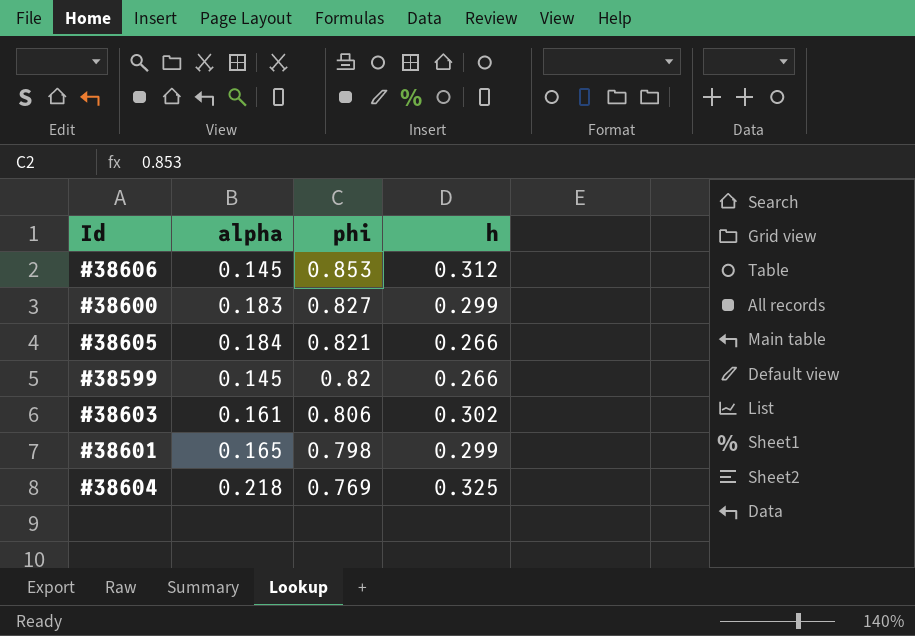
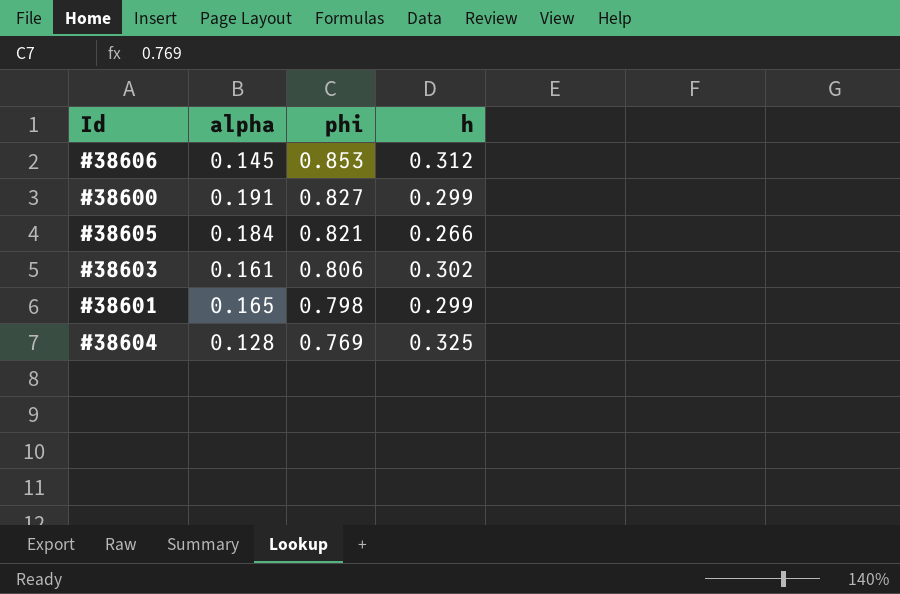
row #38599: 0.145 | 0.82 | 0.266 -> none
#38600 | alpha: 0.183 -> 0.191
#38604 | alpha: 0.218 -> 0.128

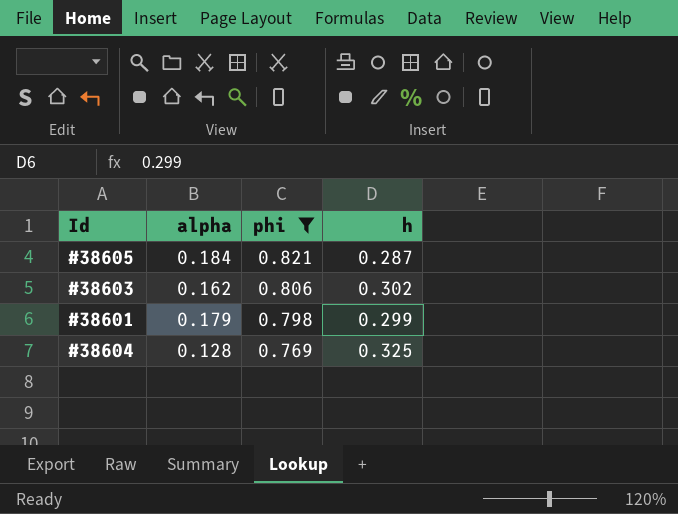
filter: none -> phi <= 0.821
#38605 | h: 0.266 -> 0.287
#38603 | alpha: 0.161 -> 0.162
#38601 | alpha: 0.165 -> 0.179

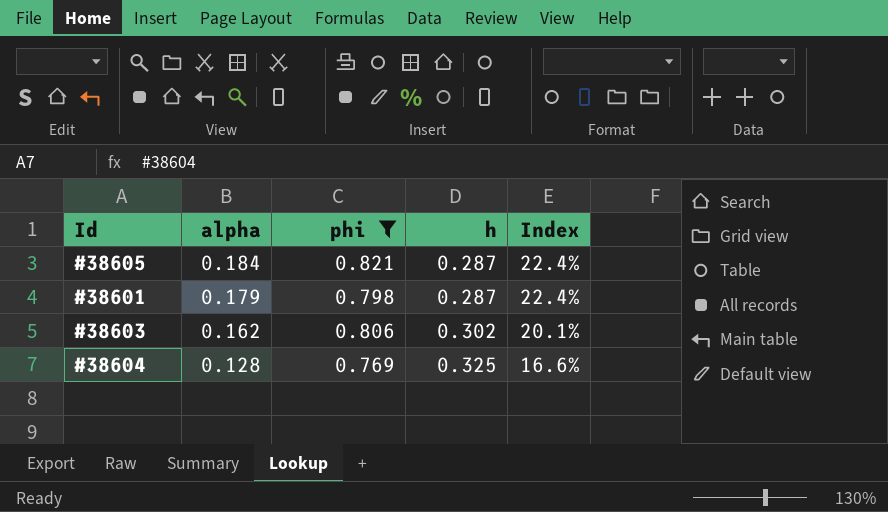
row order: phi descending -> alpha descending
column Index | formula: none -> [alpha] / [phi]
#38601 | h: 0.299 -> 0.287

